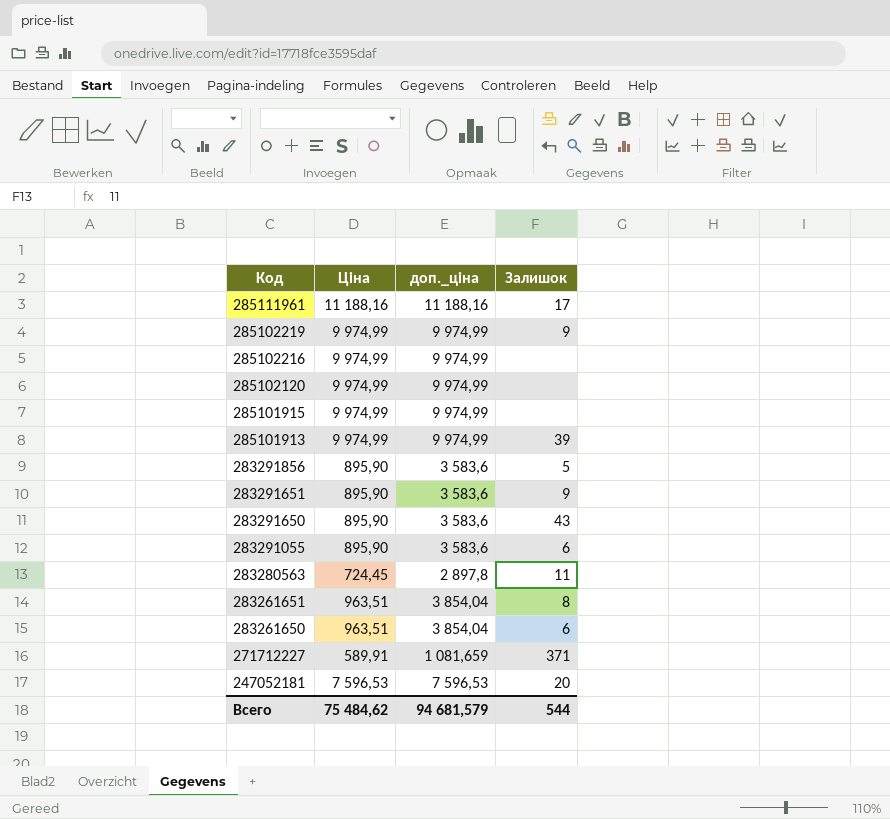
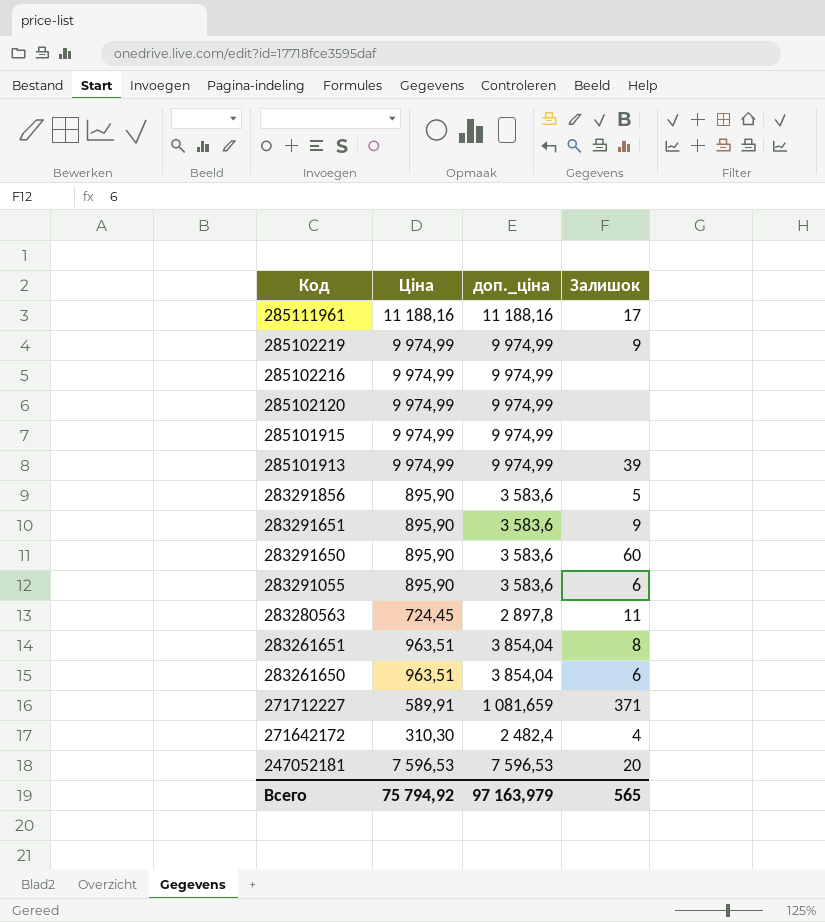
283291650 | Залишок: 43 -> 60
row 271642172: none -> 310,30 | 2 482,4 | 4
Всего | Ціна: 75 484,62 -> 75 794,92
Всего | доп._ціна: 94 681,579 -> 97 163,979
Всего | Залишок: 544 -> 565

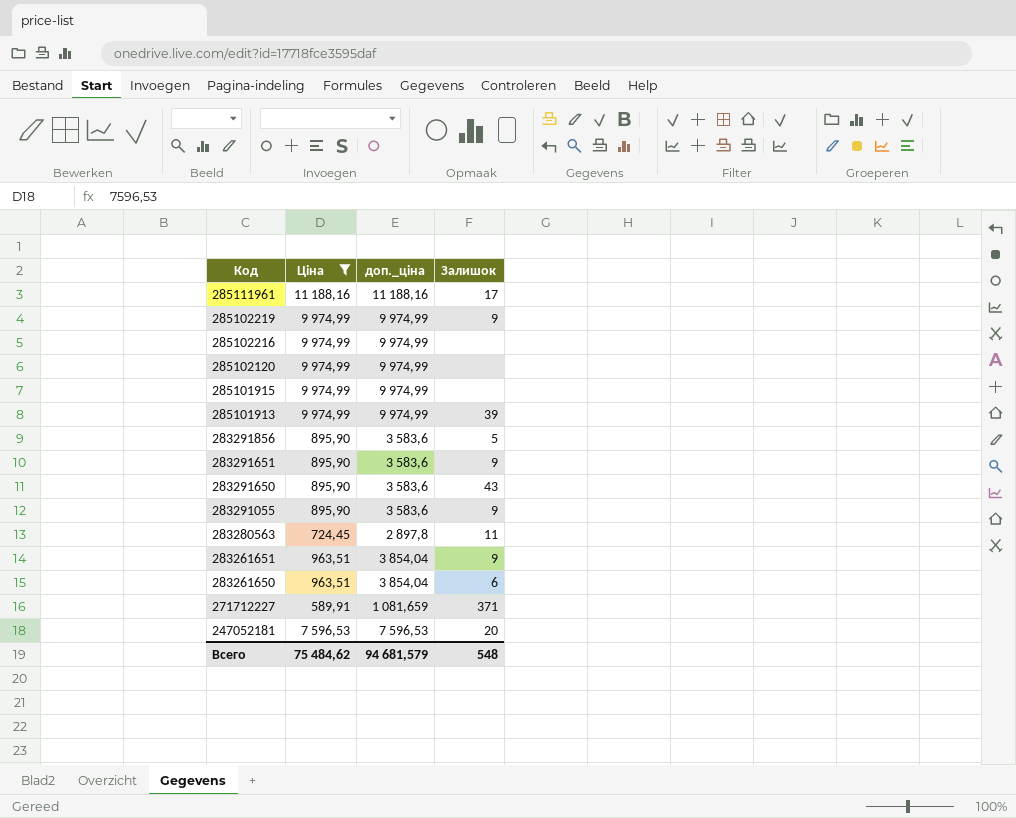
filter: none -> Ціна != 310,30
283291650 | Залишок: 60 -> 43
283291055 | Залишок: 6 -> 9
283261651 | Залишок: 8 -> 9
Всего | Ціна: 75 794,92 -> 75 484,62
Всего | доп._ціна: 97 163,979 -> 94 681,579
Всего | Залишок: 565 -> 548

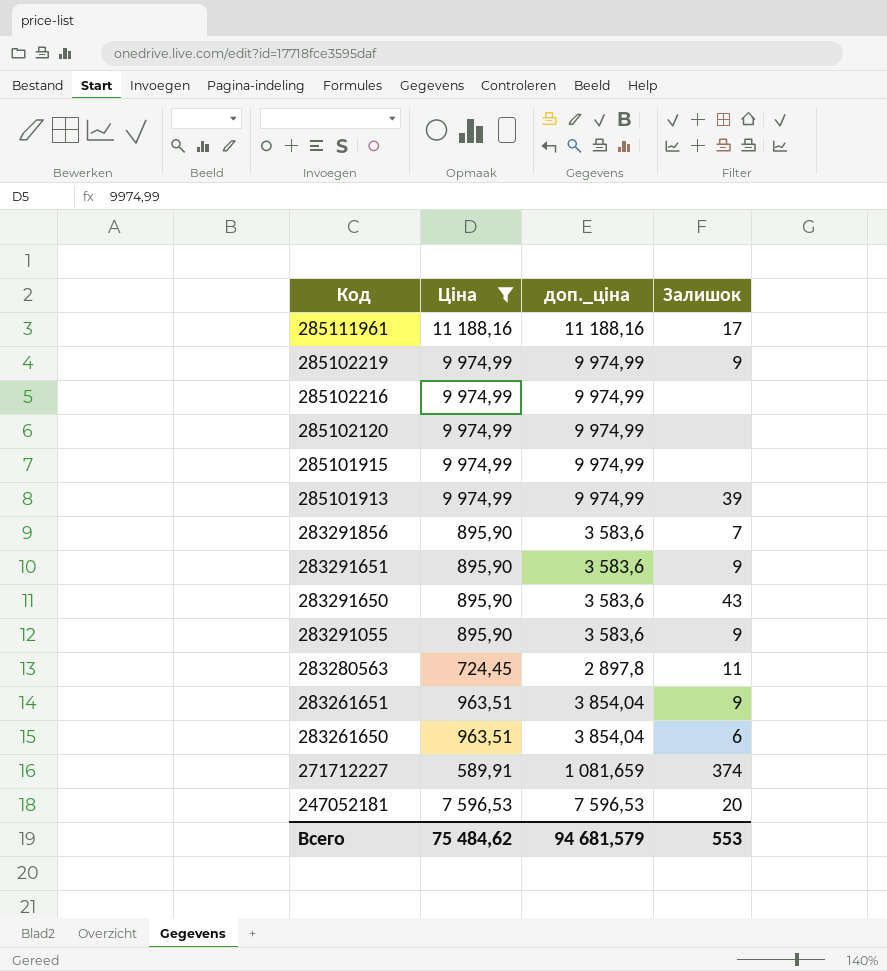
283291856 | Залишок: 5 -> 7
271712227 | Залишок: 371 -> 374
Всего | Залишок: 548 -> 553

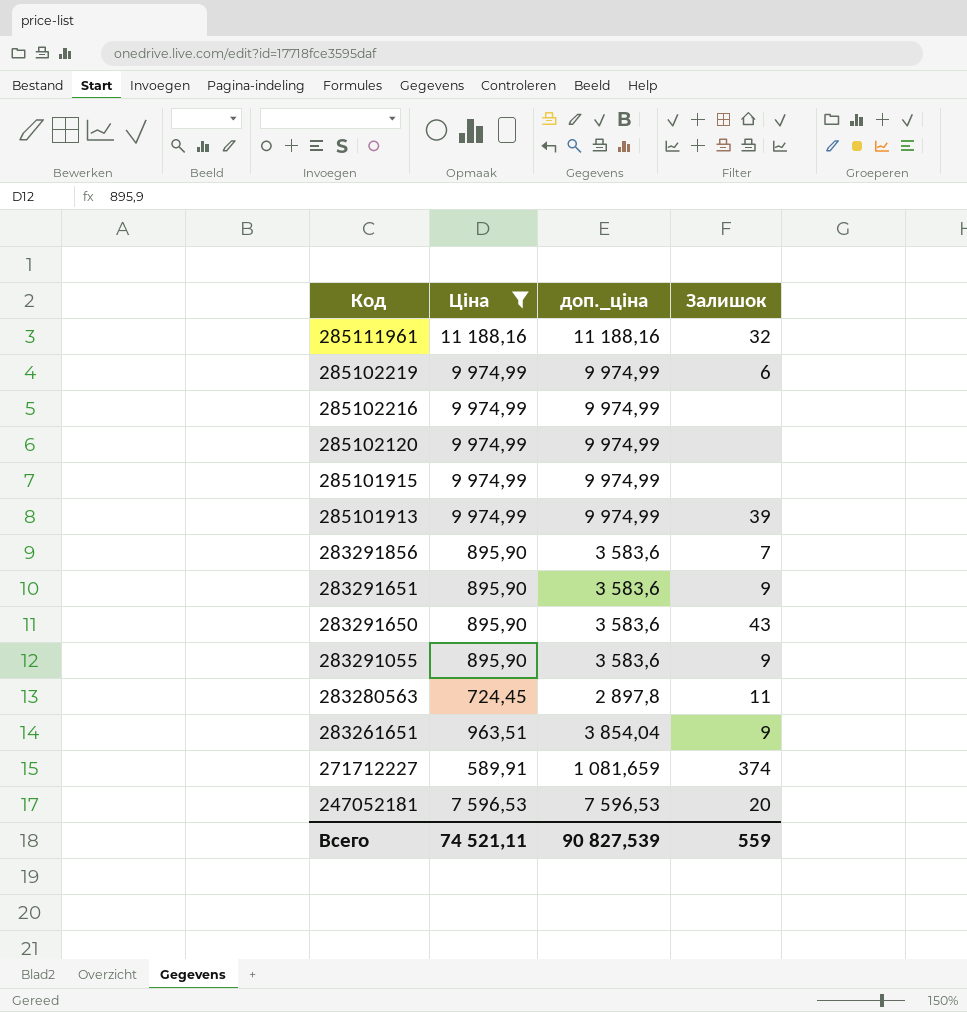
row 283261650: 963,51 | 3 854,04 | 6 -> none
285111961 | Залишок: 17 -> 32
285102219 | Залишок: 9 -> 6
Всего | Ціна: 75 484,62 -> 74 521,11
Всего | доп._ціна: 94 681,579 -> 90 827,539
Всего | Залишок: 553 -> 559

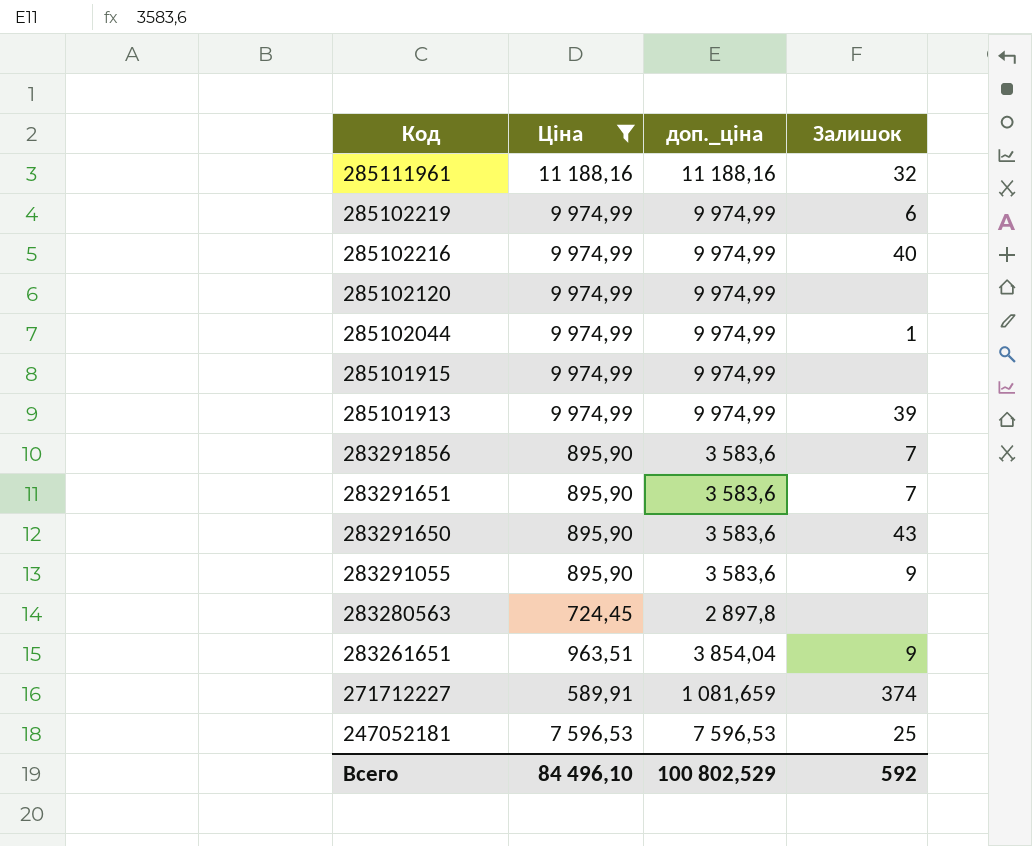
285102216 | Залишок: none -> 40
row 285102044: none -> 9 974,99 | 9 974,99 | 1
283291651 | Залишок: 9 -> 7
283280563 | Залишок: 11 -> none
247052181 | Залишок: 20 -> 25
Всего | Ціна: 74 521,11 -> 84 496,10
Всего | доп._ціна: 90 827,539 -> 100 802,529
Всего | Залишок: 559 -> 592

